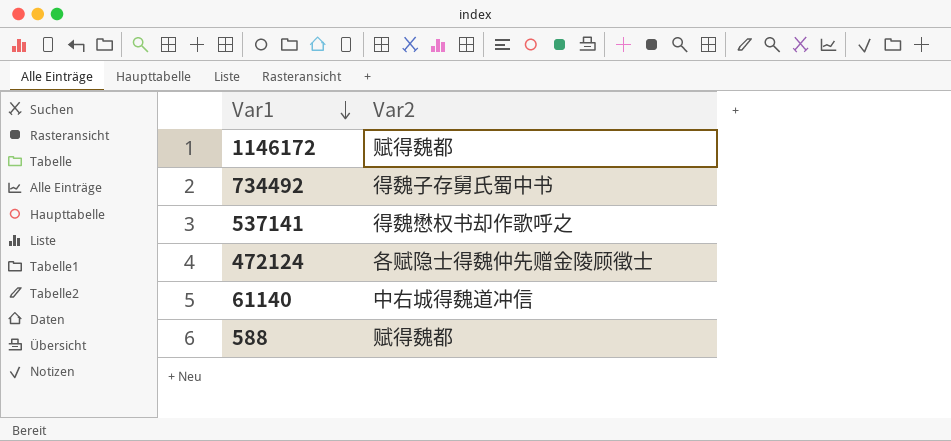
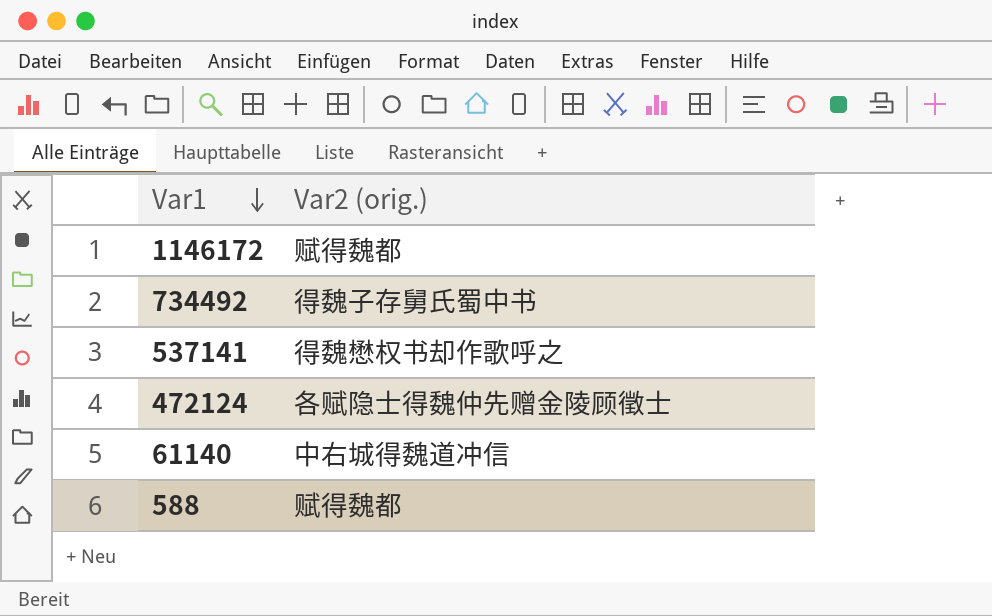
column name: Var2 -> Var2 (orig.)

